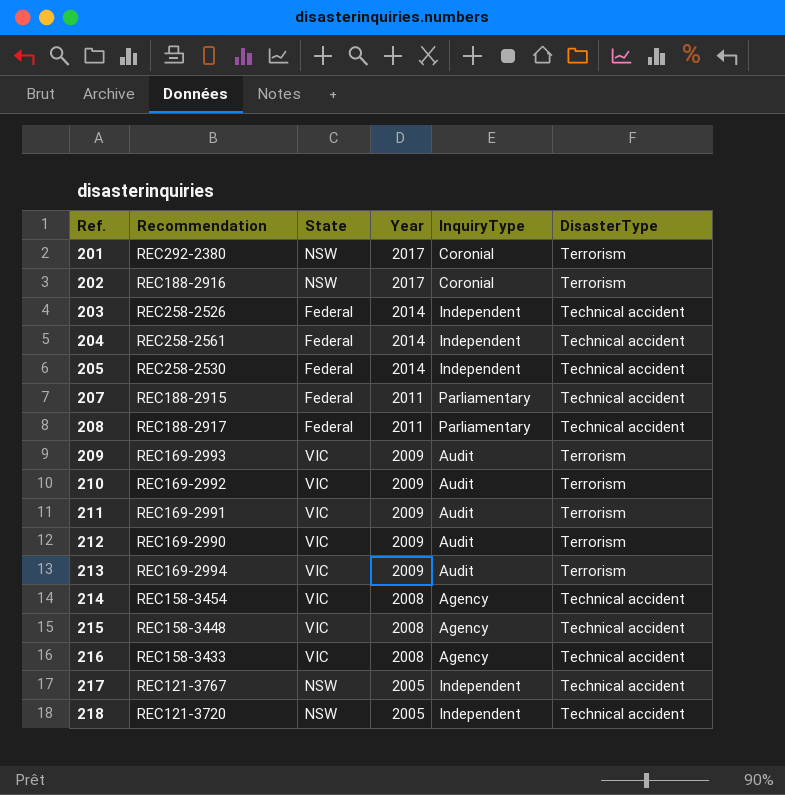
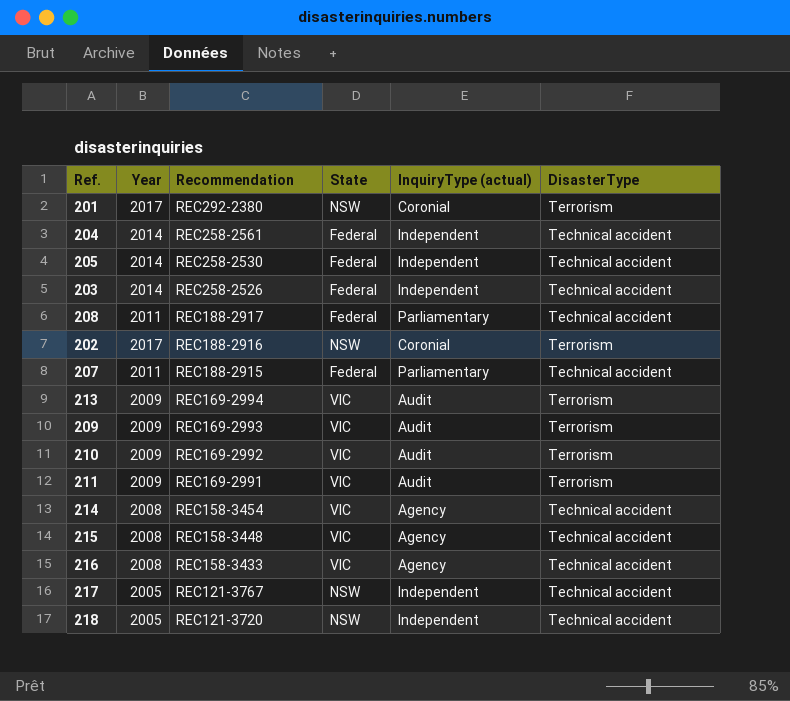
row order: Ref. ascending -> Recommendation descending
column Year | position: 4 -> 2
column name: InquiryType -> InquiryType (actual)
row 212: REC169-2990 | VIC | 2009 | Audit | Terrorism -> none

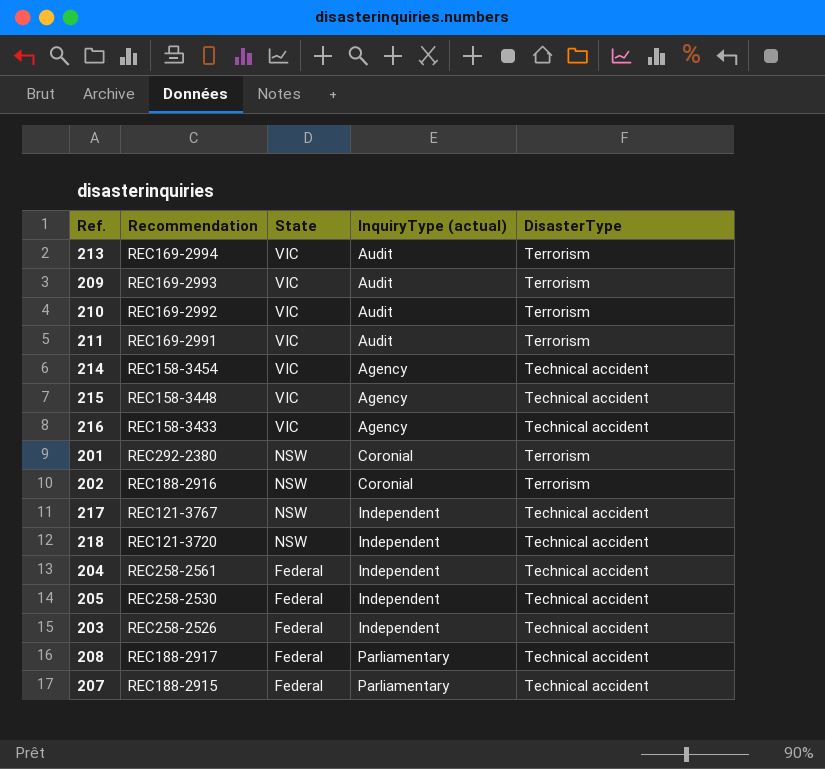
row order: Recommendation descending -> State descending
column Year | position: 2 -> none

